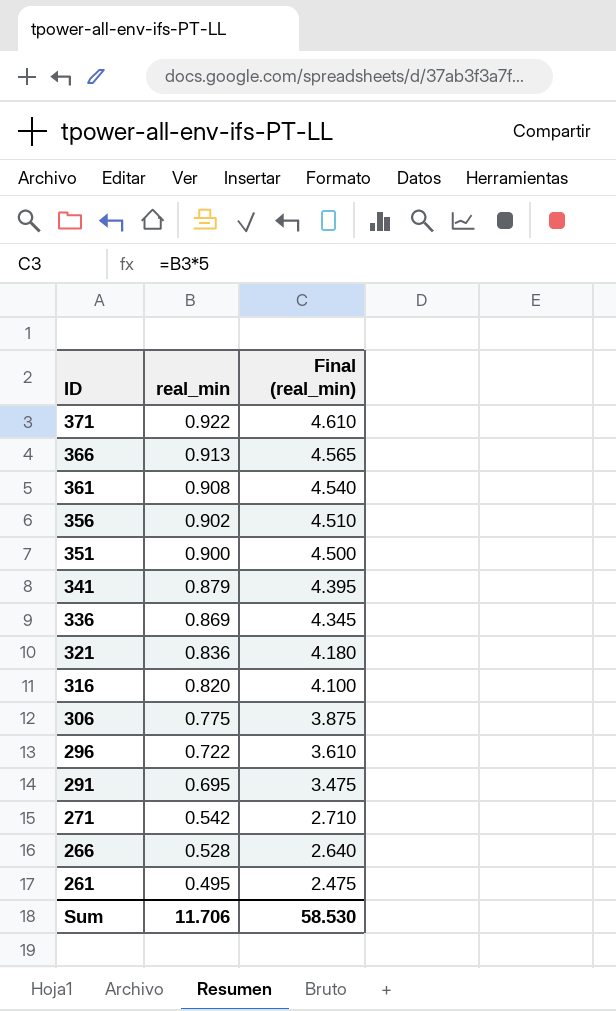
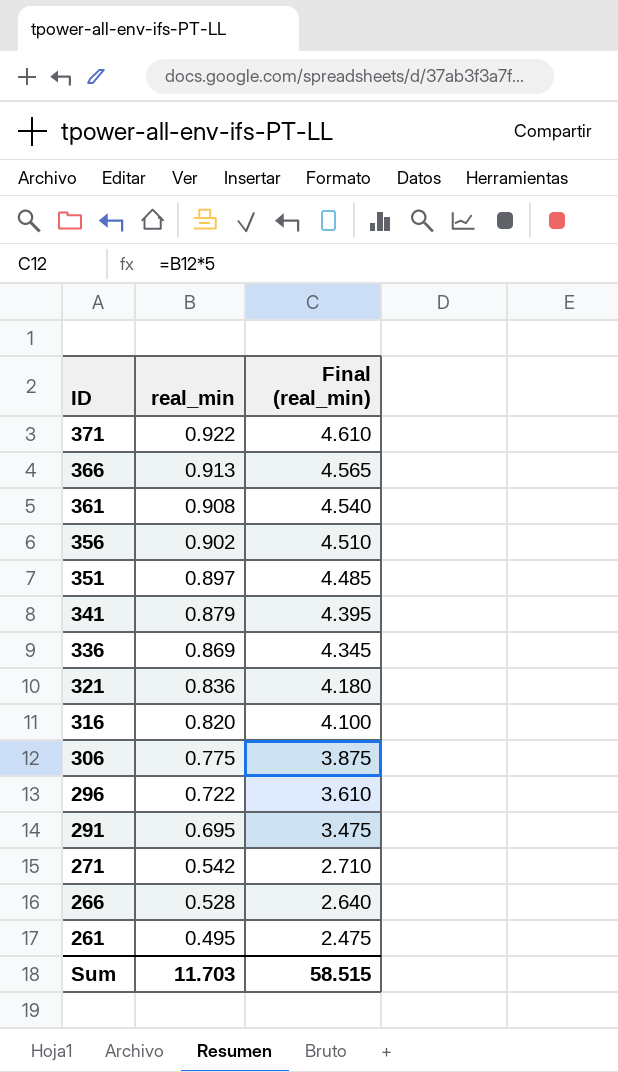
351 | real_min: 0.900 -> 0.897
351 | Final (real_min): 4.500 -> 4.485
Sum | real_min: 11.706 -> 11.703
Sum | Final (real_min): 58.530 -> 58.515

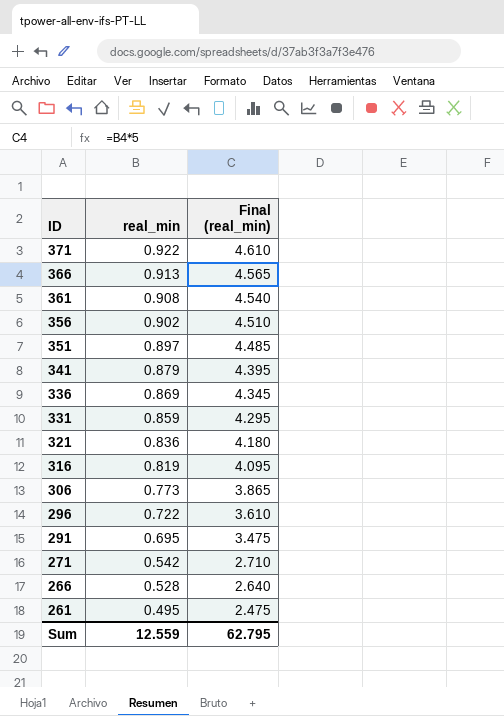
row 331: none -> 0.859 | 4.295
316 | real_min: 0.820 -> 0.819
316 | Final (real_min): 4.100 -> 4.095
306 | real_min: 0.775 -> 0.773
306 | Final (real_min): 3.875 -> 3.865
Sum | real_min: 11.703 -> 12.559
Sum | Final (real_min): 58.515 -> 62.795

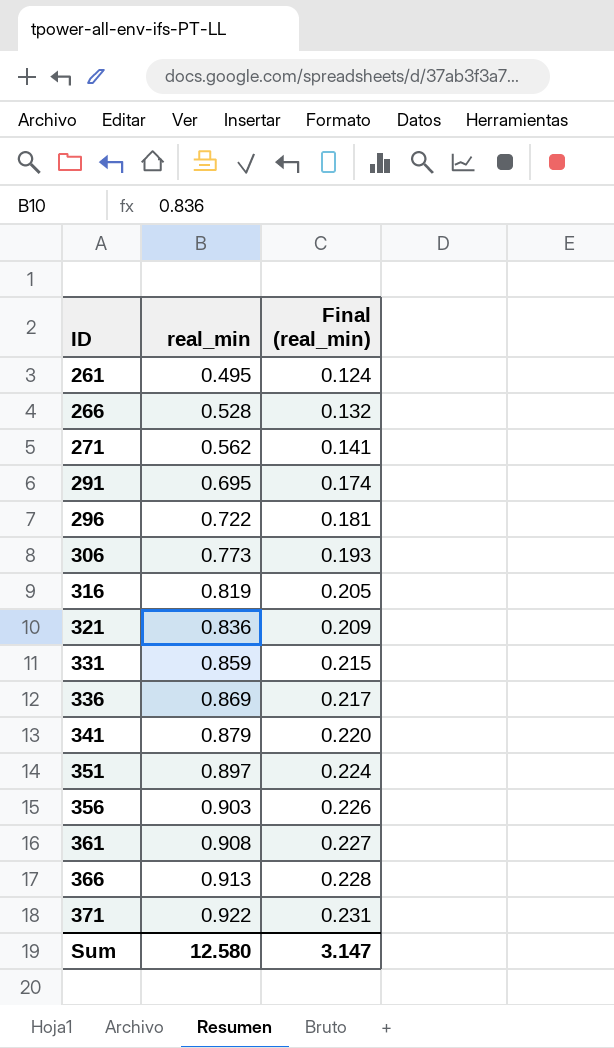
row order: ID descending -> ID ascending
column Final (real_min) | formula: [real_min] * 5 -> [real_min] * 0.25
271 | real_min: 0.542 -> 0.562
356 | real_min: 0.902 -> 0.903
Sum | real_min: 12.559 -> 12.580
Sum | Final (real_min): 62.795 -> 3.147

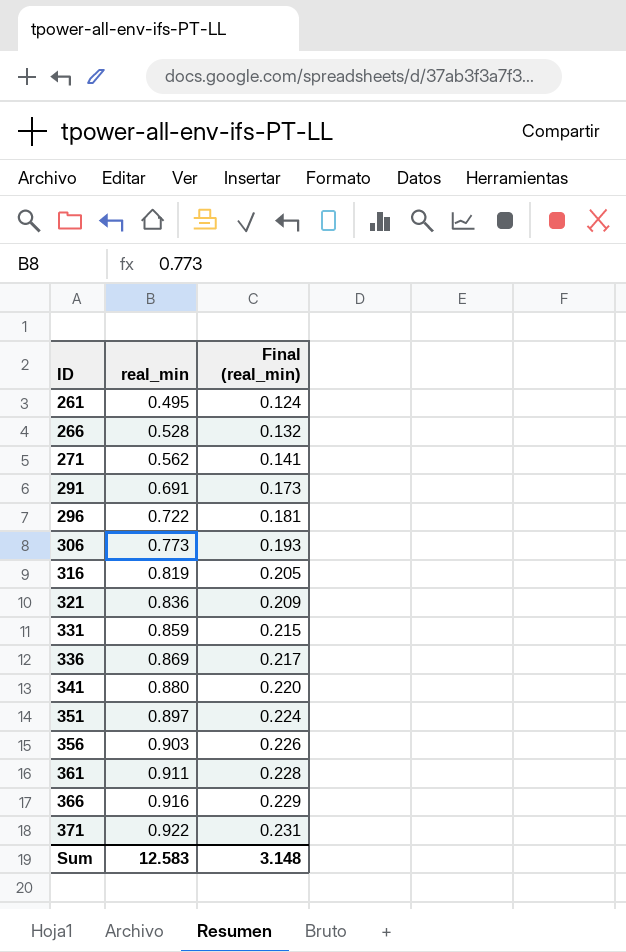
291 | real_min: 0.695 -> 0.691
291 | Final (real_min): 0.174 -> 0.173
341 | real_min: 0.879 -> 0.880
361 | real_min: 0.908 -> 0.911
361 | Final (real_min): 0.227 -> 0.228
366 | real_min: 0.913 -> 0.916
366 | Final (real_min): 0.228 -> 0.229
Sum | real_min: 12.580 -> 12.583
Sum | Final (real_min): 3.147 -> 3.148

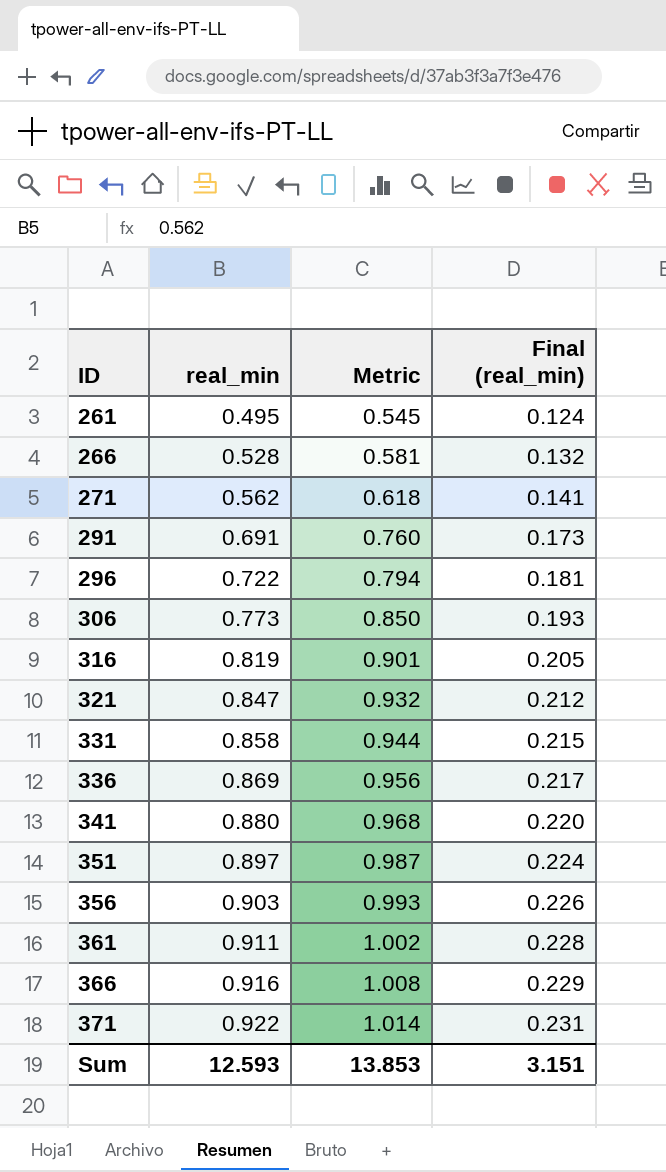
column Metric | formula: none -> [real_min] * 1.1
321 | real_min: 0.836 -> 0.847
321 | Final (real_min): 0.209 -> 0.212
331 | real_min: 0.859 -> 0.858
Sum | real_min: 12.583 -> 12.593
Sum | Final (real_min): 3.148 -> 3.151

